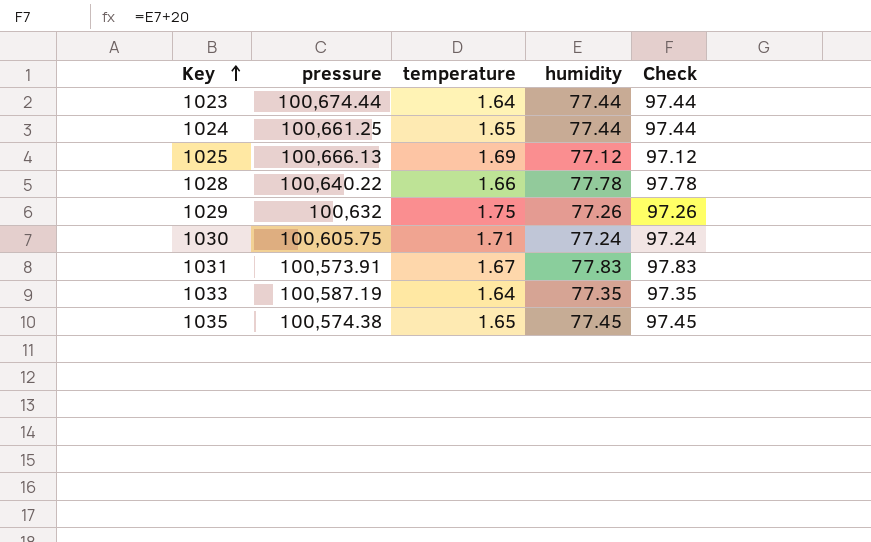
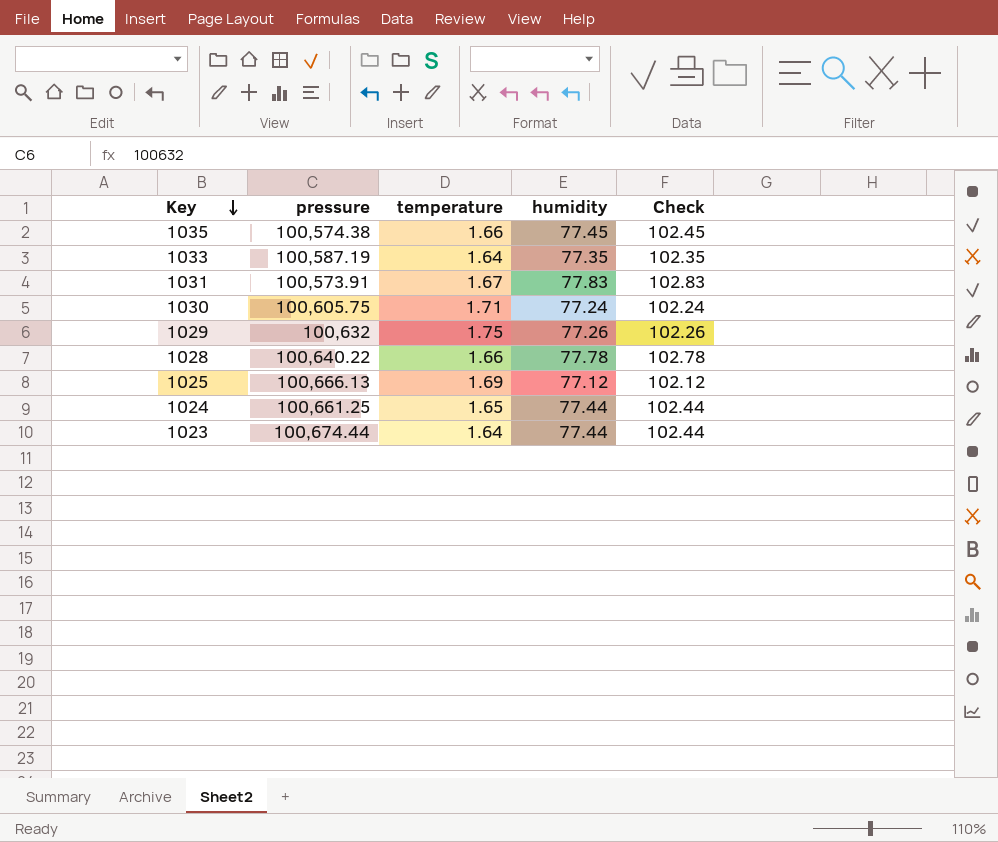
row order: Key ascending -> Key descending
column Check | formula: [humidity] + 20 -> [humidity] + 25
1035 | temperature: 1.65 -> 1.66

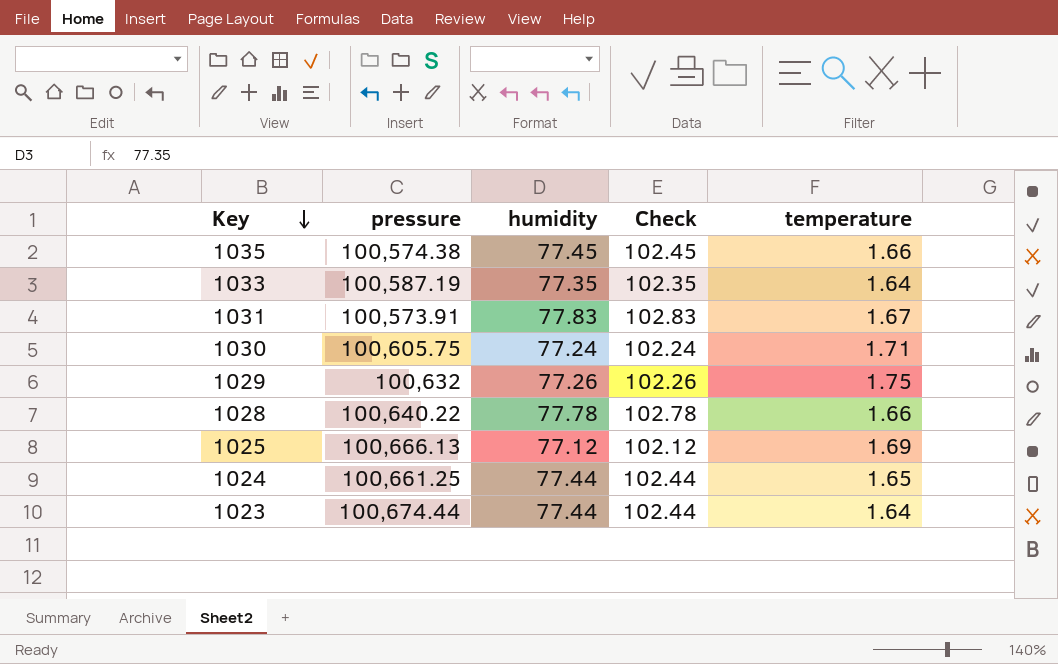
column temperature | position: 3 -> 5

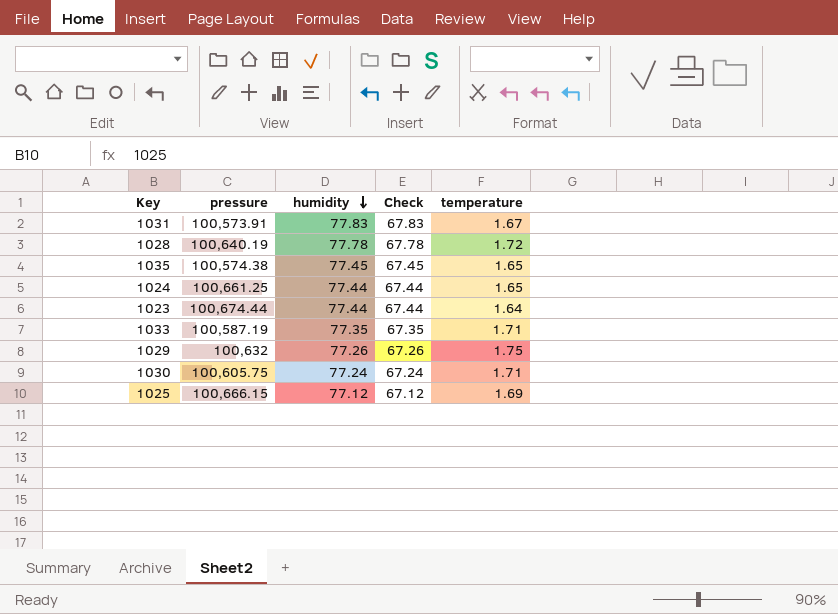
row order: Key descending -> humidity descending
column Check | formula: [humidity] + 25 -> [humidity] - 10
1028 | pressure: 100,640.22 -> 100,640.19
1028 | temperature: 1.66 -> 1.72
1035 | temperature: 1.66 -> 1.65
1033 | temperature: 1.64 -> 1.71
1025 | pressure: 100,666.13 -> 100,666.15

